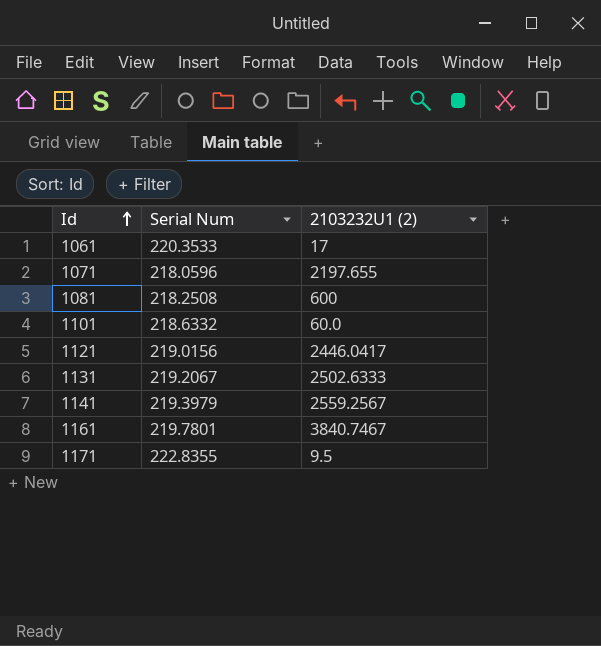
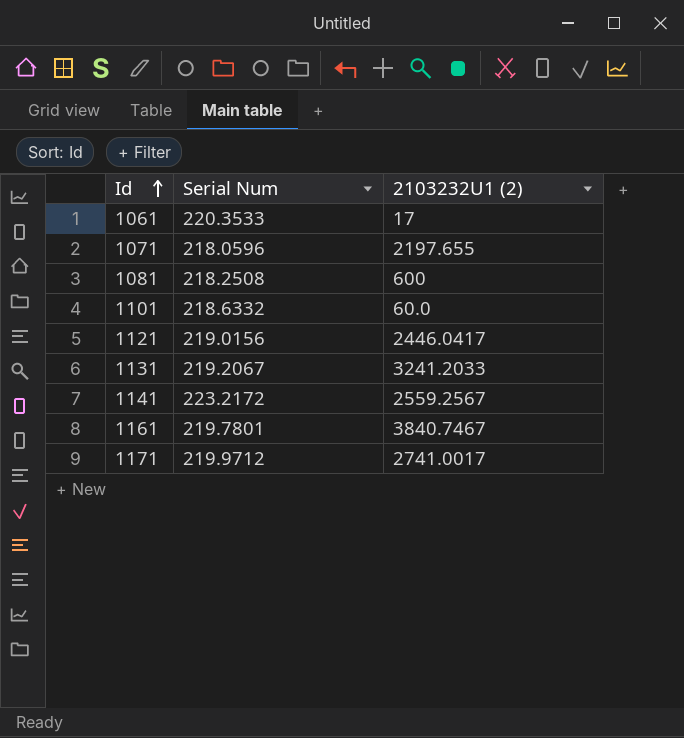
1131 | 2103232U1 (2): 2502.6333 -> 3241.2033
1141 | Serial Num: 219.3979 -> 223.2172
1171 | Serial Num: 222.8355 -> 219.9712
1171 | 2103232U1 (2): 9.5 -> 2741.0017

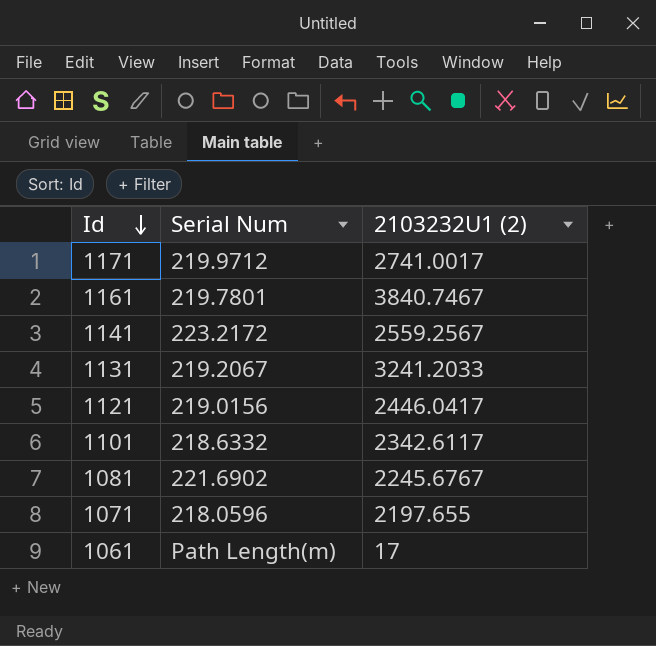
row order: Id ascending -> Id descending
1101 | 2103232U1 (2): 60.0 -> 2342.6117
1081 | Serial Num: 218.2508 -> 221.6902
1081 | 2103232U1 (2): 600 -> 2245.6767
1061 | Serial Num: 220.3533 -> Path Length(m)

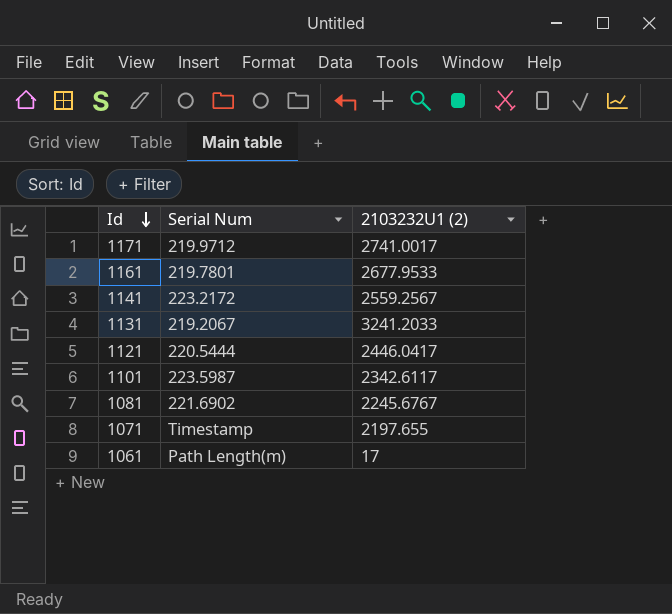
1161 | 2103232U1 (2): 3840.7467 -> 2677.9533
1121 | Serial Num: 219.0156 -> 220.5444
1101 | Serial Num: 218.6332 -> 223.5987
1071 | Serial Num: 218.0596 -> Timestamp

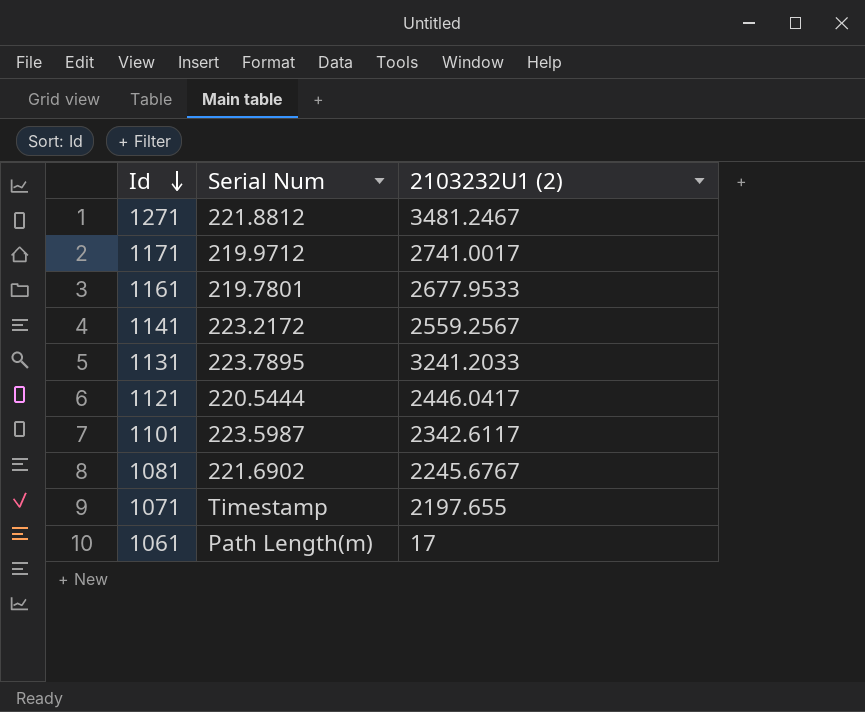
row 1271: none -> 221.8812 | 3481.2467
1131 | Serial Num: 219.2067 -> 223.7895

